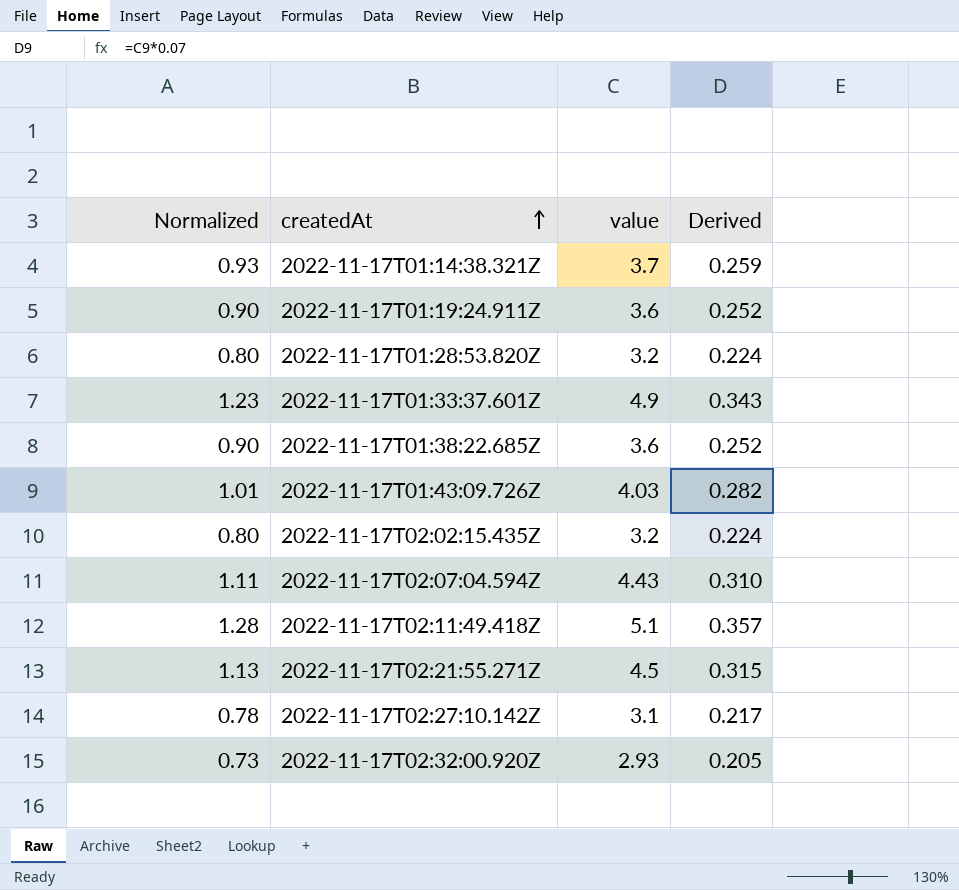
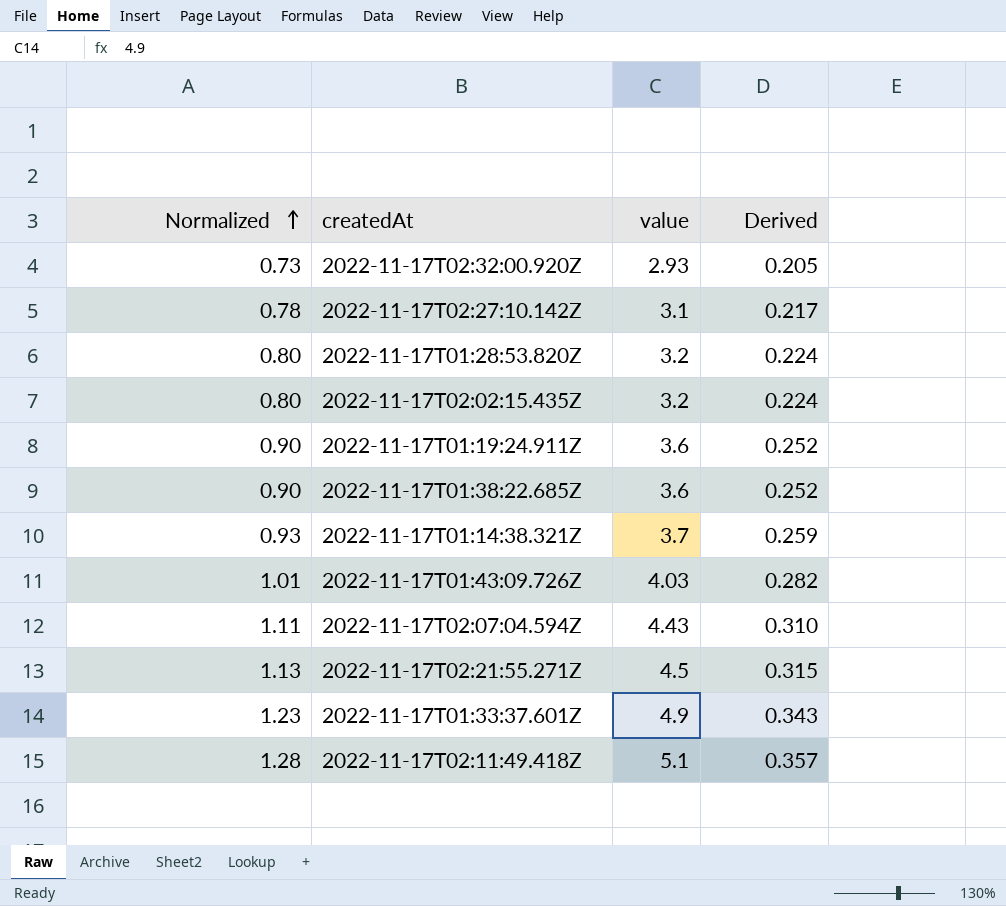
row order: createdAt ascending -> Normalized ascending

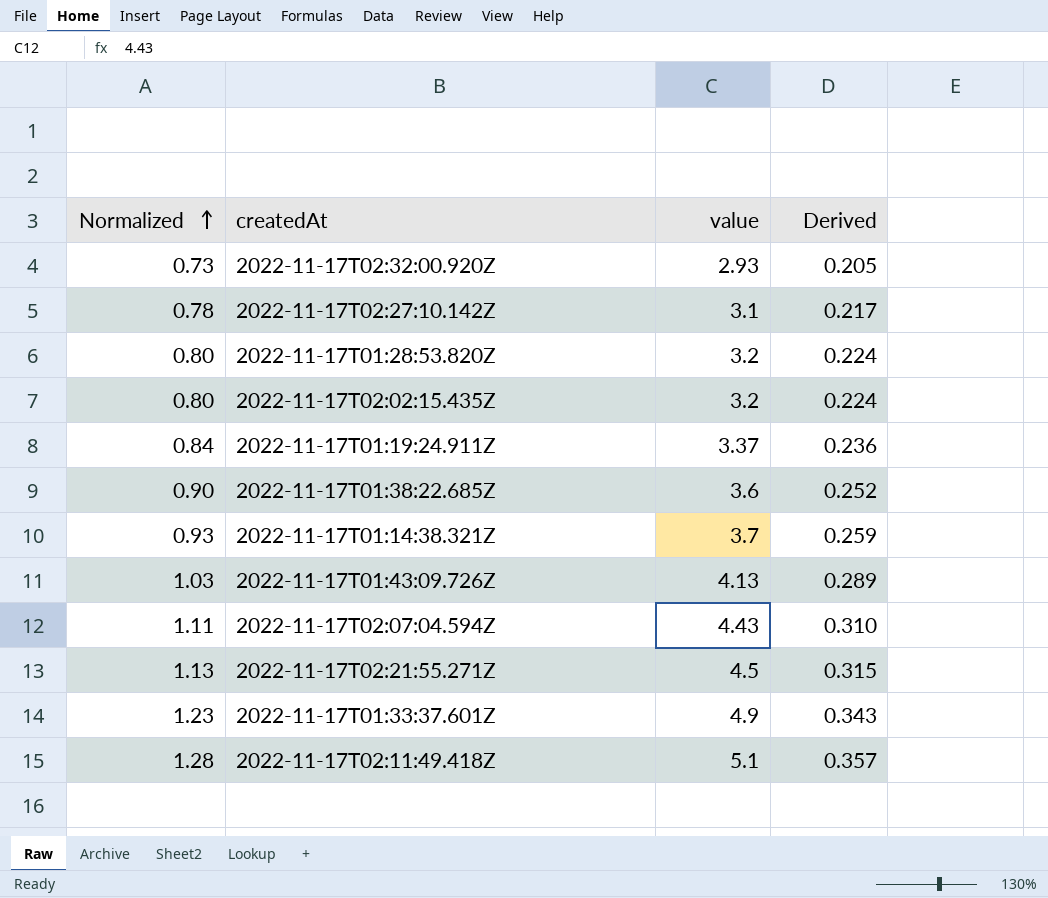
2022-11-17T01:19:24.911Z | Normalized: 0.90 -> 0.84
2022-11-17T01:19:24.911Z | value: 3.6 -> 3.37
2022-11-17T01:19:24.911Z | Derived: 0.252 -> 0.236
2022-11-17T01:43:09.726Z | Normalized: 1.01 -> 1.03
2022-11-17T01:43:09.726Z | value: 4.03 -> 4.13
2022-11-17T01:43:09.726Z | Derived: 0.282 -> 0.289

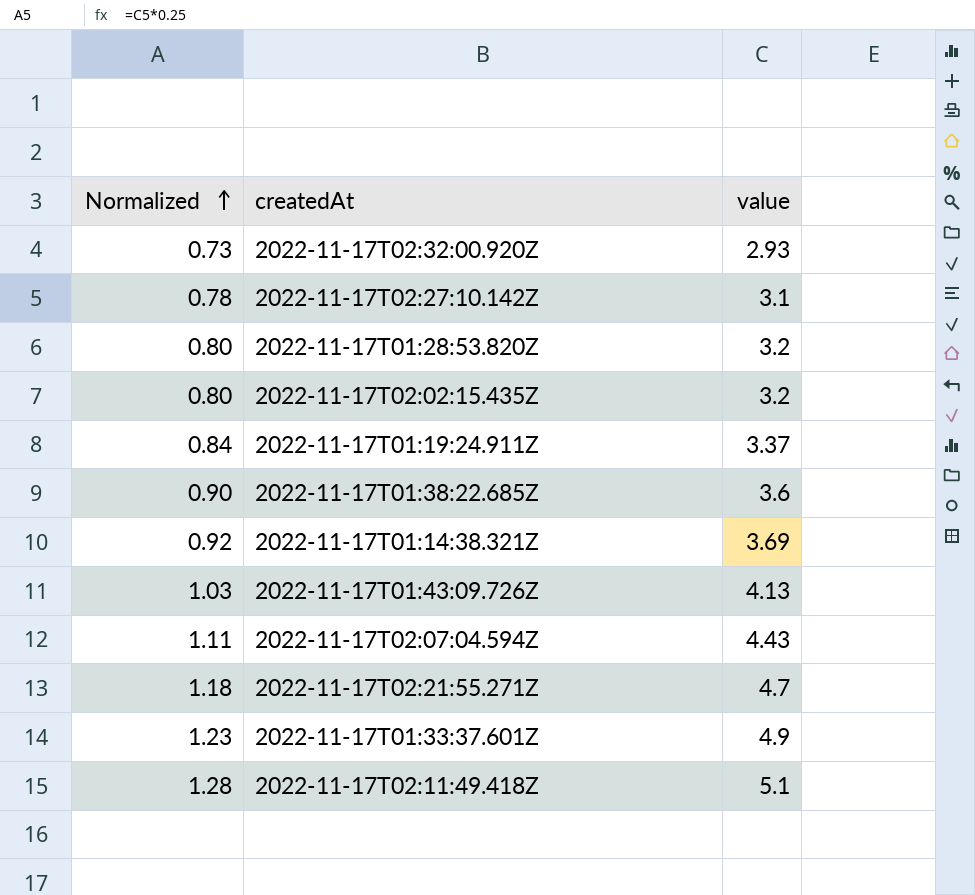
column Derived | formula: [value] * 0.07 -> none
2022-11-17T01:14:38.321Z | Normalized: 0.93 -> 0.92
2022-11-17T01:14:38.321Z | value: 3.7 -> 3.69
2022-11-17T02:21:55.271Z | Normalized: 1.13 -> 1.18
2022-11-17T02:21:55.271Z | value: 4.5 -> 4.7

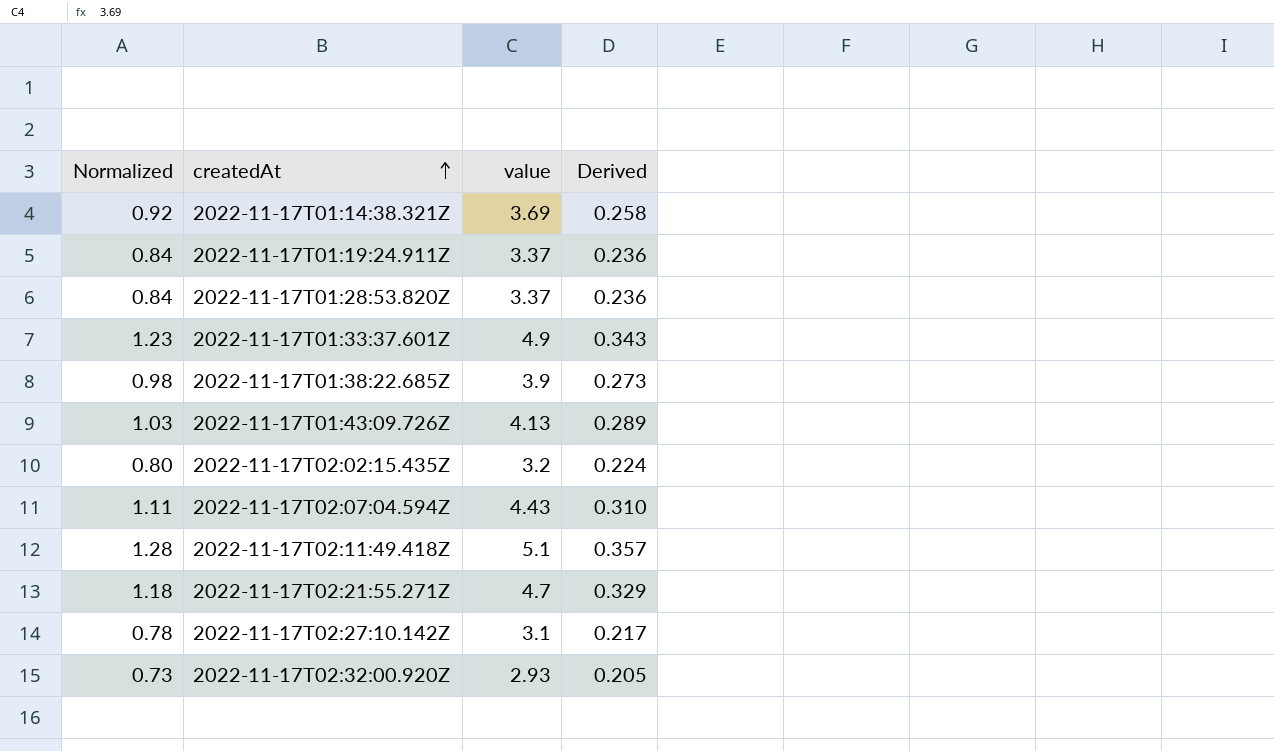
row order: Normalized ascending -> createdAt ascending
column Derived | formula: none -> [value] * 0.07
2022-11-17T01:28:53.820Z | Normalized: 0.80 -> 0.84
2022-11-17T01:28:53.820Z | value: 3.2 -> 3.37
2022-11-17T01:38:22.685Z | Normalized: 0.90 -> 0.98
2022-11-17T01:38:22.685Z | value: 3.6 -> 3.9

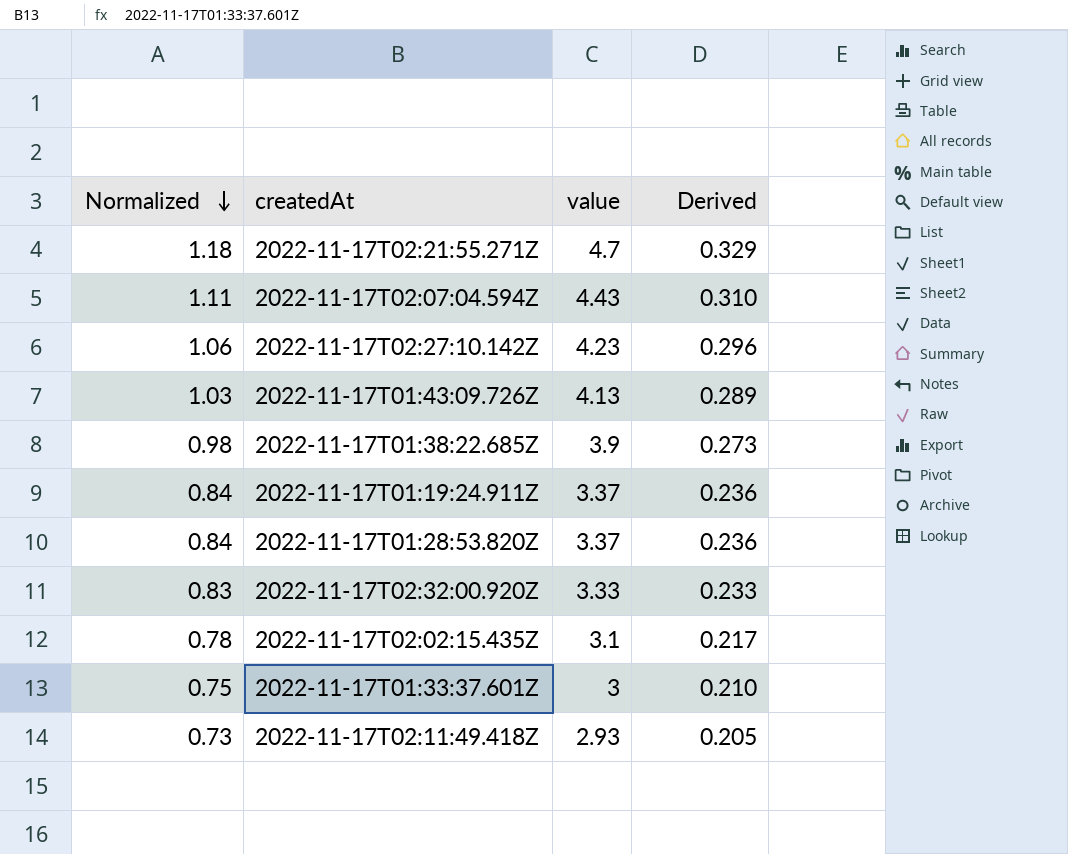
row order: createdAt ascending -> Normalized descending
row 2022-11-17T01:14:38.321Z: 0.92 | 3.69 | 0.258 -> none
2022-11-17T02:27:10.142Z | Normalized: 0.78 -> 1.06
2022-11-17T02:27:10.142Z | value: 3.1 -> 4.23
2022-11-17T02:27:10.142Z | Derived: 0.217 -> 0.296
2022-11-17T02:32:00.920Z | Normalized: 0.73 -> 0.83
2022-11-17T02:32:00.920Z | value: 2.93 -> 3.33
2022-11-17T02:32:00.920Z | Derived: 0.205 -> 0.233
2022-11-17T02:02:15.435Z | Normalized: 0.80 -> 0.78
2022-11-17T02:02:15.435Z | value: 3.2 -> 3.1
2022-11-17T02:02:15.435Z | Derived: 0.224 -> 0.217
2022-11-17T01:33:37.601Z | Normalized: 1.23 -> 0.75
2022-11-17T01:33:37.601Z | value: 4.9 -> 3
2022-11-17T01:33:37.601Z | Derived: 0.343 -> 0.210
2022-11-17T02:11:49.418Z | Normalized: 1.28 -> 0.73
2022-11-17T02:11:49.418Z | value: 5.1 -> 2.93
2022-11-17T02:11:49.418Z | Derived: 0.357 -> 0.205

